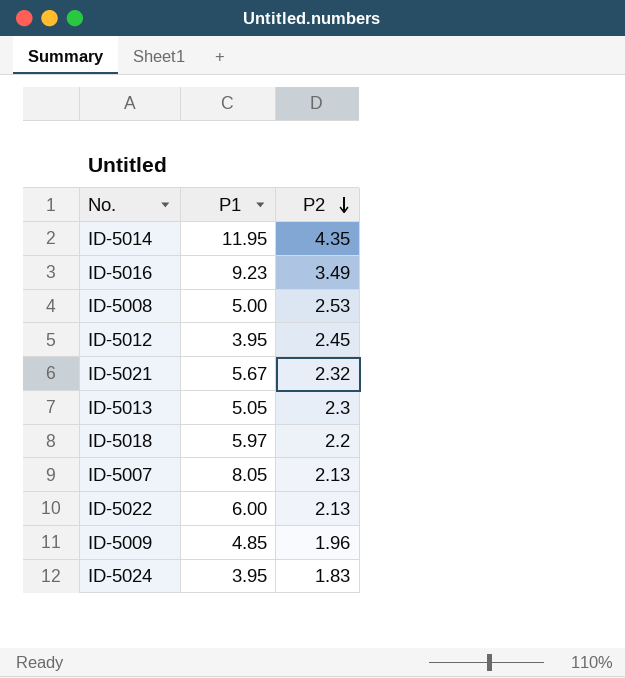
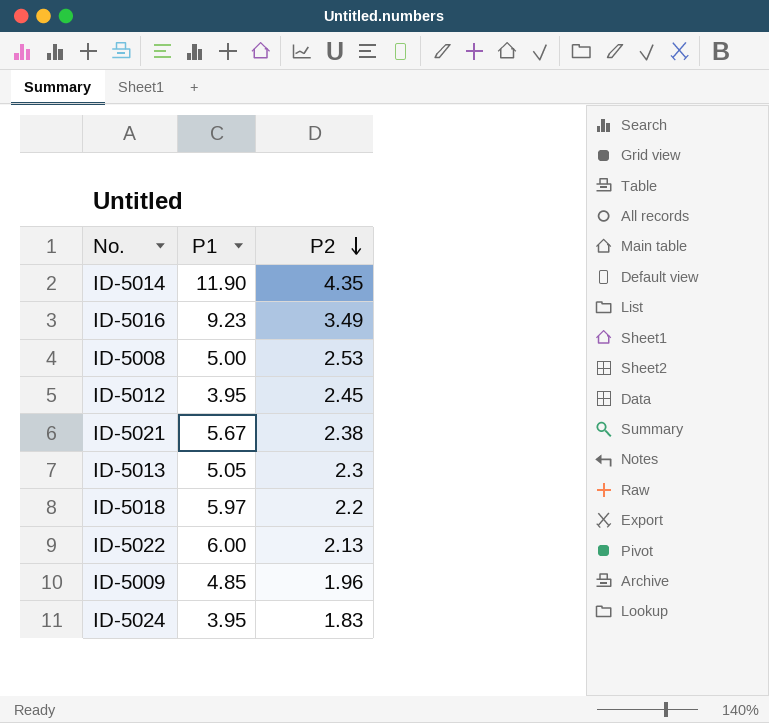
row ID-5007: 8.05 | 2.13 -> none
ID-5014 | P1: 11.95 -> 11.90
ID-5021 | P2: 2.32 -> 2.38

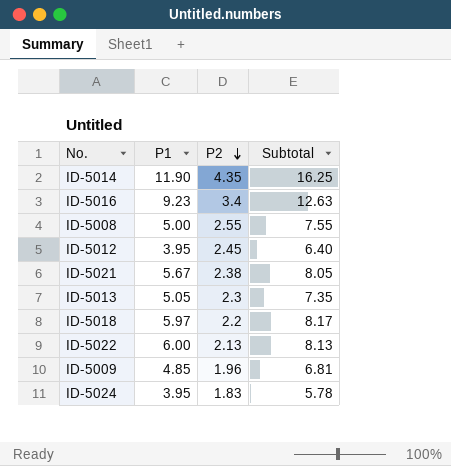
column Subtotal | formula: none -> [P1] + [P2]
ID-5016 | P2: 3.49 -> 3.4
ID-5008 | P2: 2.53 -> 2.55

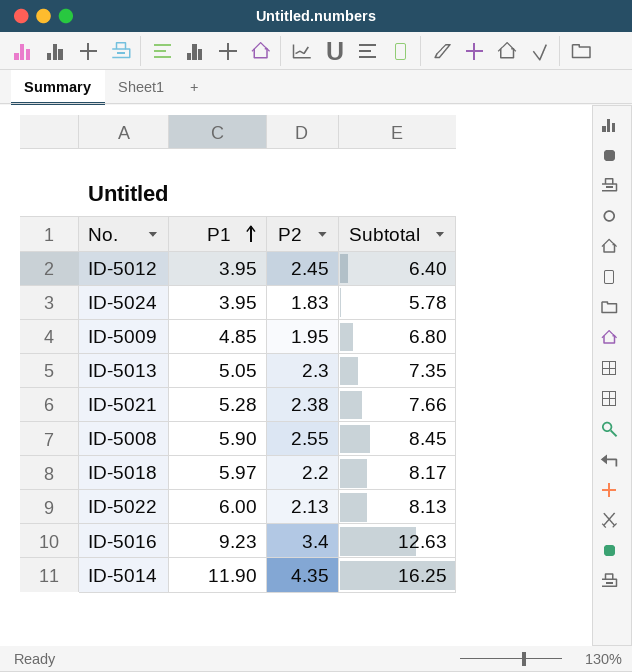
row order: P2 descending -> P1 ascending
ID-5009 | P2: 1.96 -> 1.95
ID-5009 | Subtotal: 6.81 -> 6.80
ID-5021 | P1: 5.67 -> 5.28
ID-5021 | Subtotal: 8.05 -> 7.66
ID-5008 | P1: 5.00 -> 5.90
ID-5008 | Subtotal: 7.55 -> 8.45

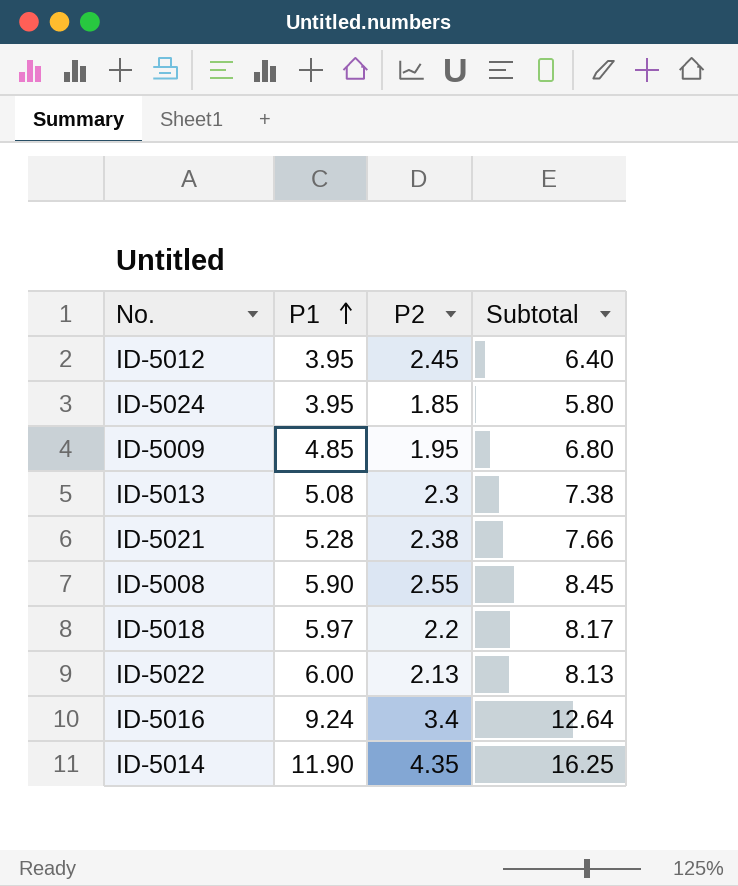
ID-5024 | P2: 1.83 -> 1.85
ID-5024 | Subtotal: 5.78 -> 5.80
ID-5013 | P1: 5.05 -> 5.08
ID-5013 | Subtotal: 7.35 -> 7.38
ID-5016 | P1: 9.23 -> 9.24
ID-5016 | Subtotal: 12.63 -> 12.64

